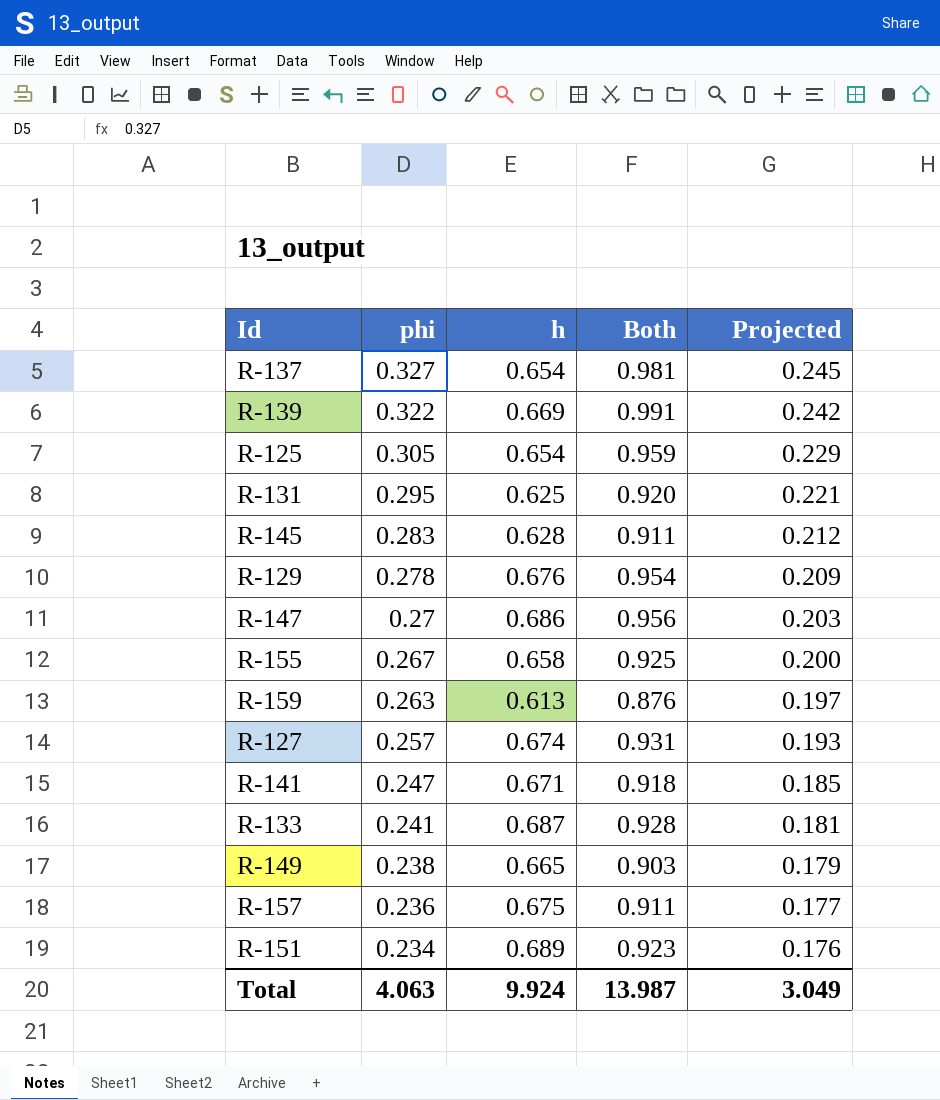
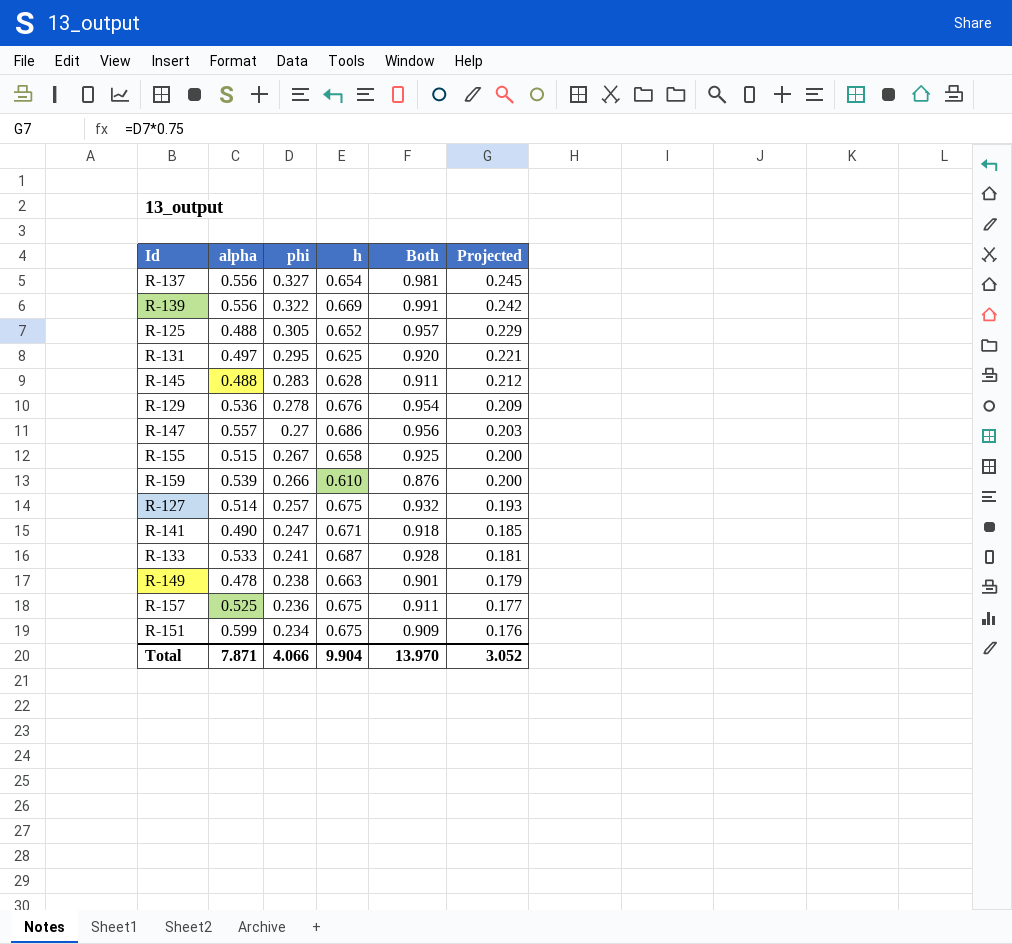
column alpha | position: none -> 2
R-125 | h: 0.654 -> 0.652
R-125 | Both: 0.959 -> 0.957
R-159 | phi: 0.263 -> 0.266
R-159 | h: 0.613 -> 0.610
R-159 | Projected: 0.197 -> 0.200
R-127 | h: 0.674 -> 0.675
R-127 | Both: 0.931 -> 0.932
R-149 | h: 0.665 -> 0.663
R-149 | Both: 0.903 -> 0.901
R-151 | h: 0.689 -> 0.675
R-151 | Both: 0.923 -> 0.909
Total | phi: 4.063 -> 4.066
Total | h: 9.924 -> 9.904
Total | Both: 13.987 -> 13.970
Total | Projected: 3.049 -> 3.052

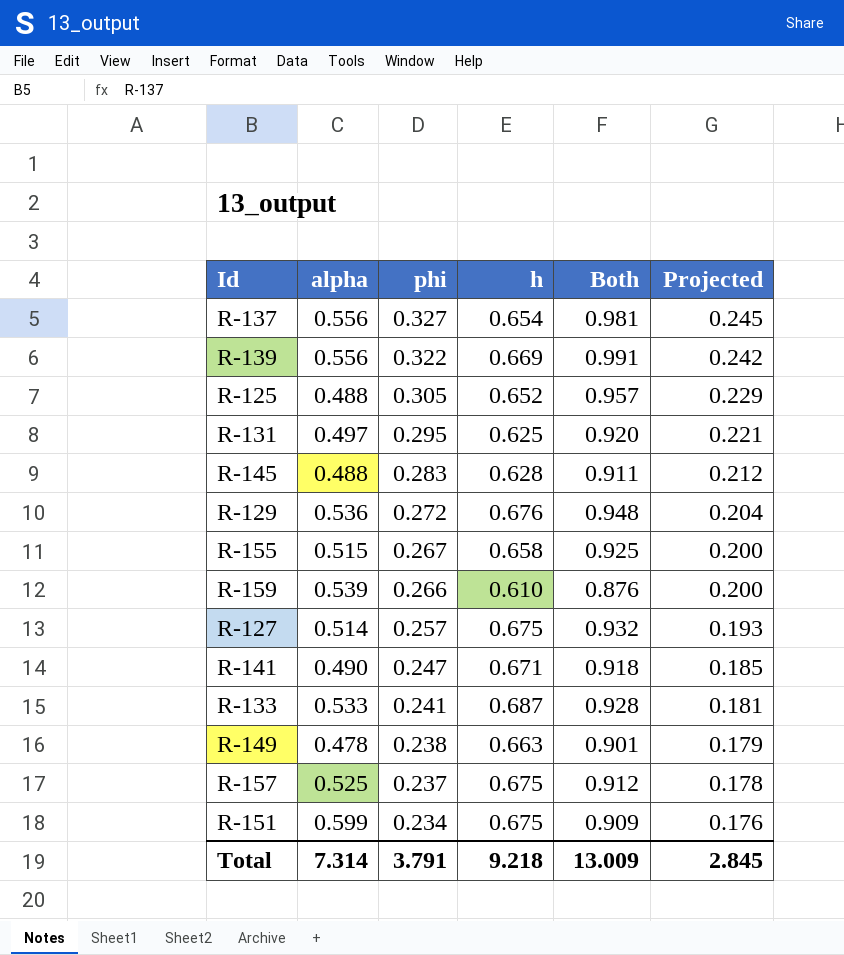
row R-147: 0.557 | 0.27 | 0.686 | 0.956 | 0.203 -> none
R-129 | phi: 0.278 -> 0.272
R-129 | Both: 0.954 -> 0.948
R-129 | Projected: 0.209 -> 0.204
R-157 | phi: 0.236 -> 0.237
R-157 | Both: 0.911 -> 0.912
R-157 | Projected: 0.177 -> 0.178
Total | alpha: 7.871 -> 7.314
Total | phi: 4.066 -> 3.791
Total | h: 9.904 -> 9.218
Total | Both: 13.970 -> 13.009
Total | Projected: 3.052 -> 2.845

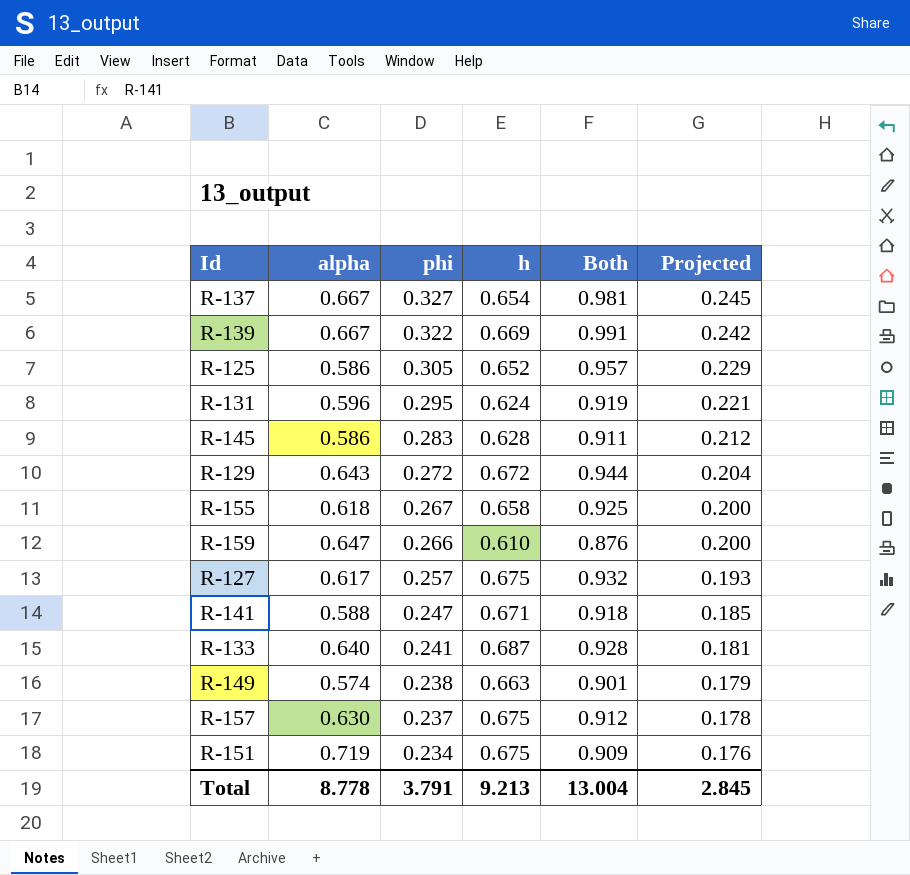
R-137 | alpha: 0.556 -> 0.667
R-139 | alpha: 0.556 -> 0.667
R-125 | alpha: 0.488 -> 0.586
R-131 | alpha: 0.497 -> 0.596
R-131 | h: 0.625 -> 0.624
R-131 | Both: 0.920 -> 0.919
R-145 | alpha: 0.488 -> 0.586
R-129 | alpha: 0.536 -> 0.643
R-129 | h: 0.676 -> 0.672
R-129 | Both: 0.948 -> 0.944
R-155 | alpha: 0.515 -> 0.618
R-159 | alpha: 0.539 -> 0.647
R-127 | alpha: 0.514 -> 0.617
R-141 | alpha: 0.490 -> 0.588
R-133 | alpha: 0.533 -> 0.640
R-149 | alpha: 0.478 -> 0.574
R-157 | alpha: 0.525 -> 0.630
R-151 | alpha: 0.599 -> 0.719
Total | alpha: 7.314 -> 8.778
Total | h: 9.218 -> 9.213
Total | Both: 13.009 -> 13.004

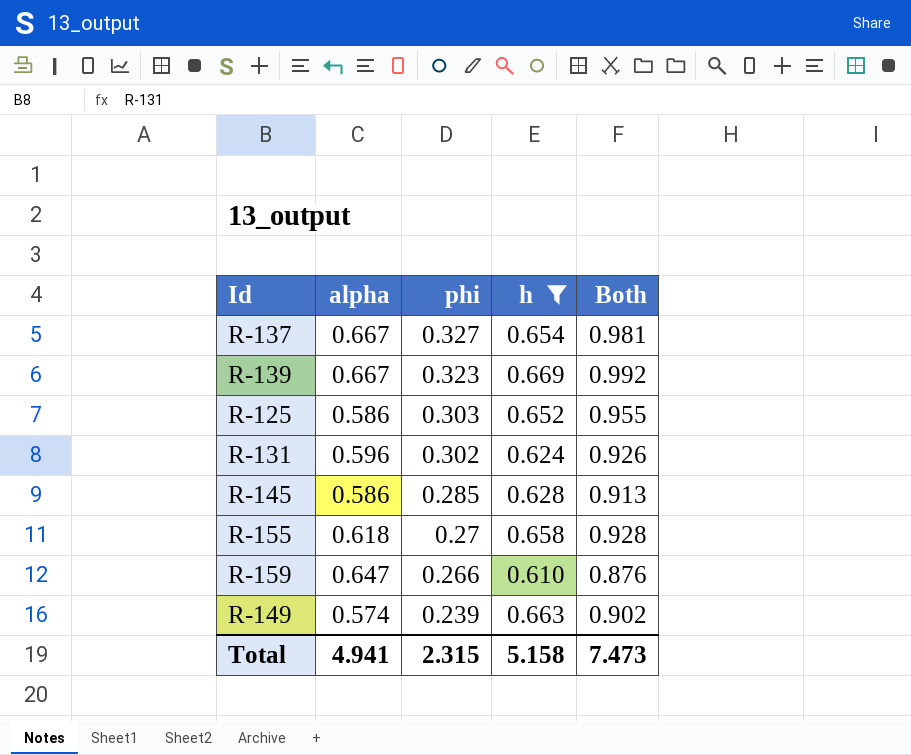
filter: none -> h <= 0.669
column Projected | formula: [phi] * 0.75 -> none
R-139 | phi: 0.322 -> 0.323
R-139 | Both: 0.991 -> 0.992
R-125 | phi: 0.305 -> 0.303
R-125 | Both: 0.957 -> 0.955
R-131 | phi: 0.295 -> 0.302
R-131 | Both: 0.919 -> 0.926
R-145 | phi: 0.283 -> 0.285
R-145 | Both: 0.911 -> 0.913
R-155 | phi: 0.267 -> 0.27
R-155 | Both: 0.925 -> 0.928
R-149 | phi: 0.238 -> 0.239
R-149 | Both: 0.901 -> 0.902
Total | alpha: 8.778 -> 4.941
Total | phi: 3.791 -> 2.315
Total | h: 9.213 -> 5.158
Total | Both: 13.004 -> 7.473

